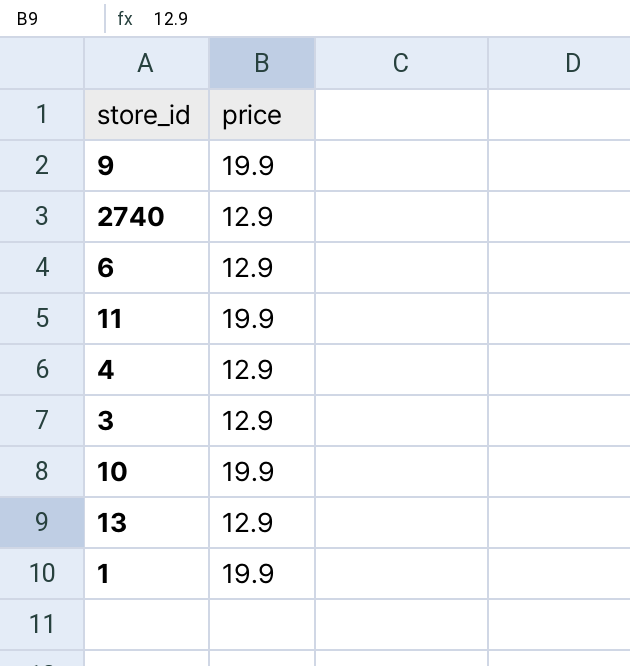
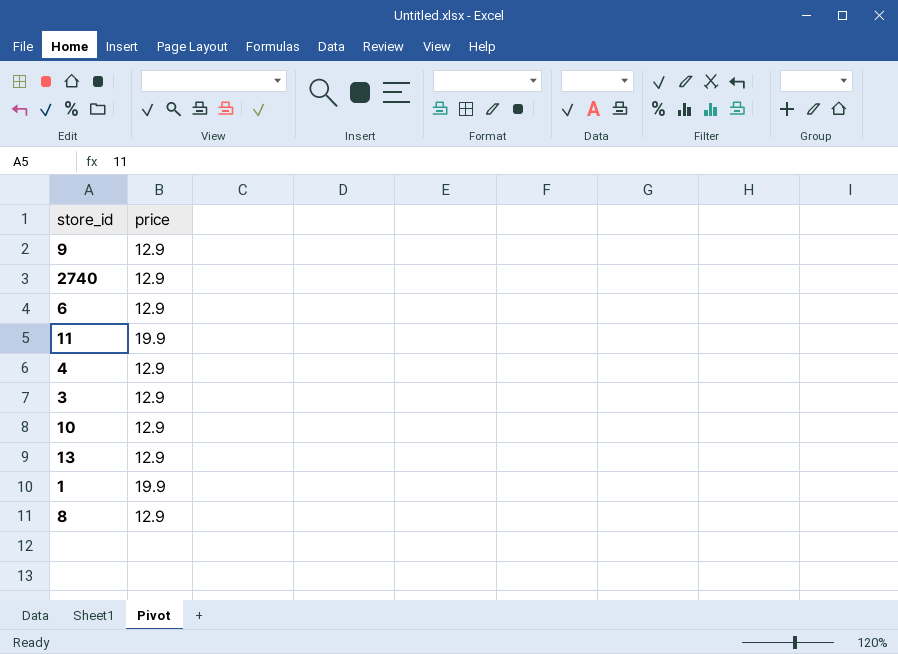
9 | price: 19.9 -> 12.9
10 | price: 19.9 -> 12.9
row 8: none -> 12.9

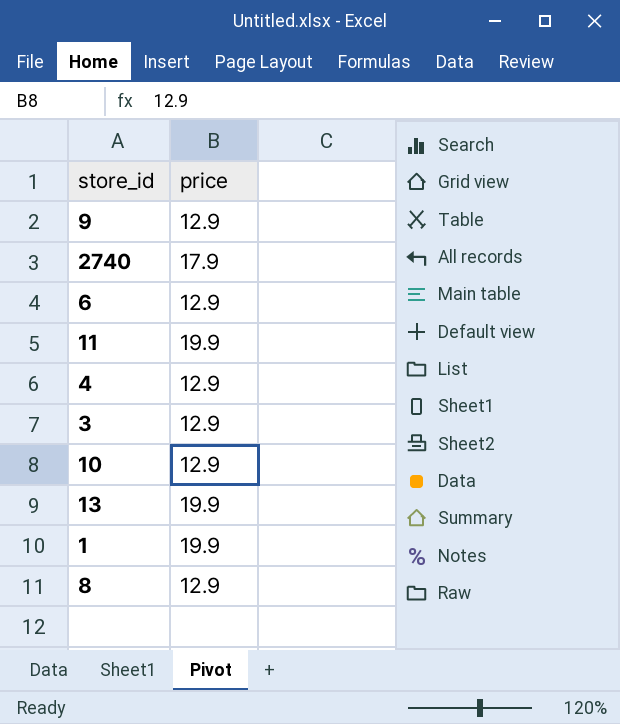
2740 | price: 12.9 -> 17.9
13 | price: 12.9 -> 19.9

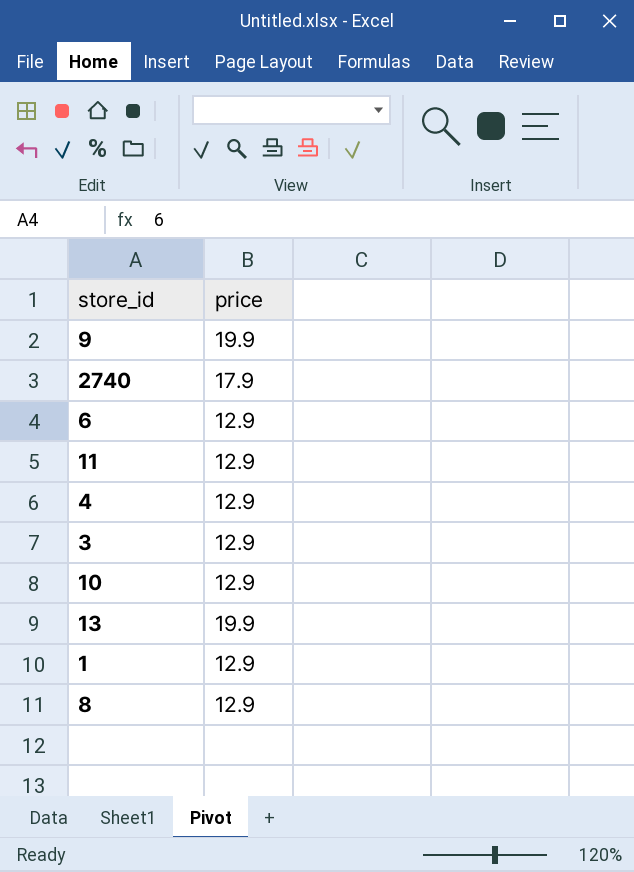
9 | price: 12.9 -> 19.9
11 | price: 19.9 -> 12.9
1 | price: 19.9 -> 12.9

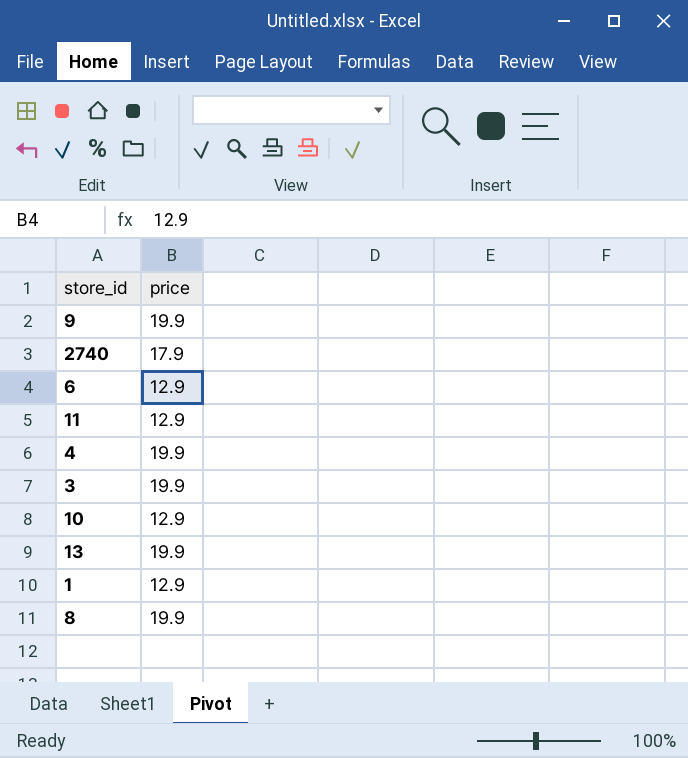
4 | price: 12.9 -> 19.9
3 | price: 12.9 -> 19.9
8 | price: 12.9 -> 19.9

